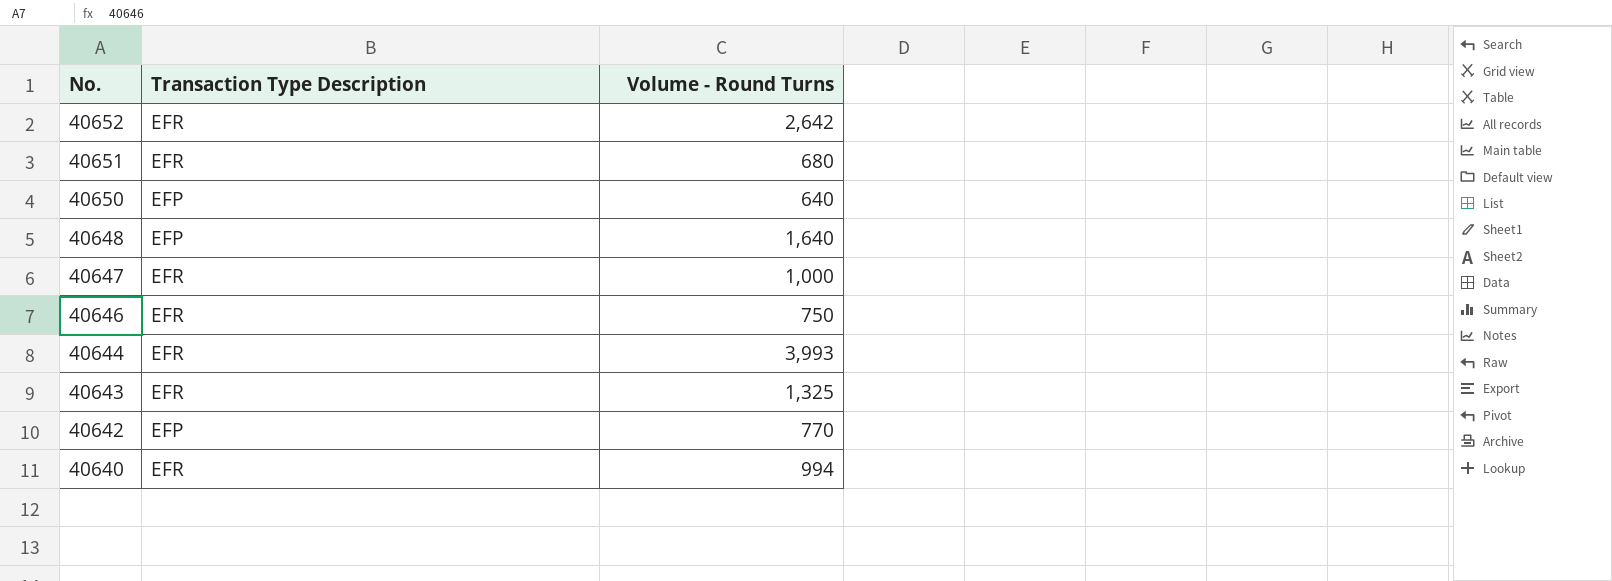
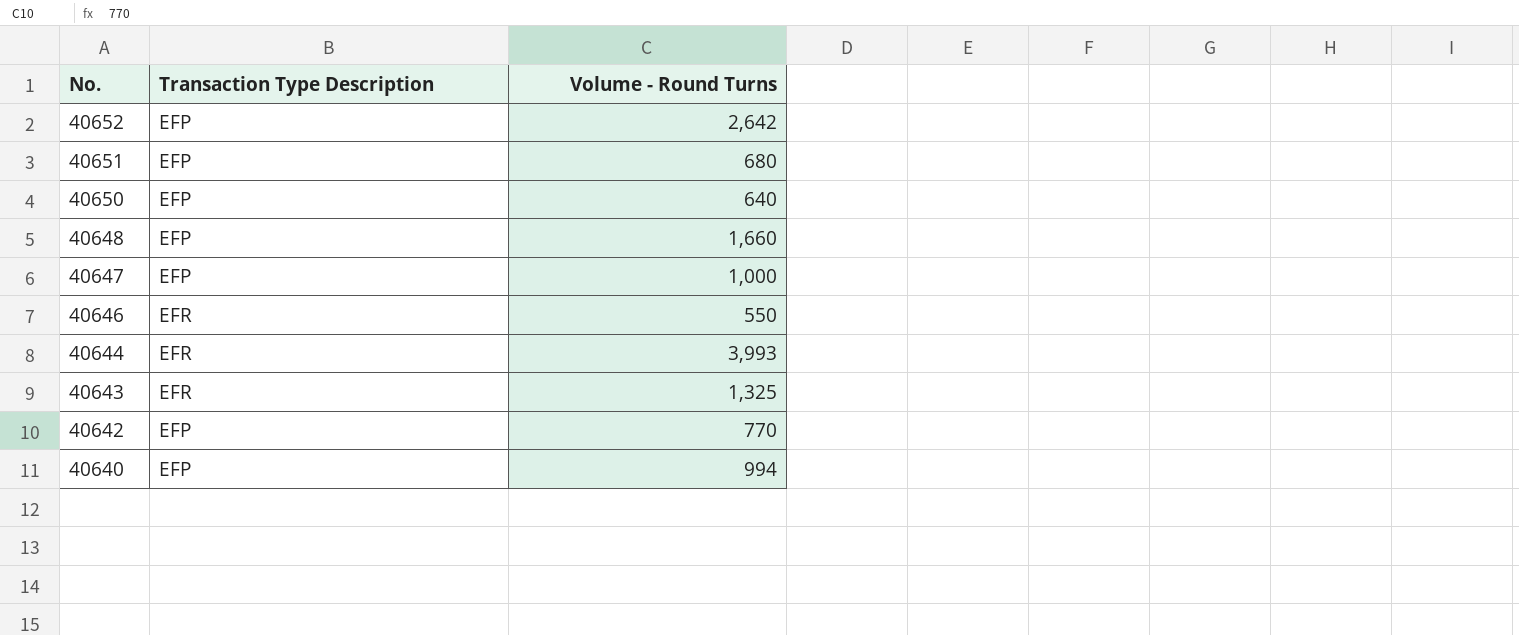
40652 | Transaction Type Description: EFR -> EFP
40651 | Transaction Type Description: EFR -> EFP
40648 | Volume - Round Turns: 1,640 -> 1,660
40647 | Transaction Type Description: EFR -> EFP
40646 | Volume - Round Turns: 750 -> 550
40640 | Transaction Type Description: EFR -> EFP

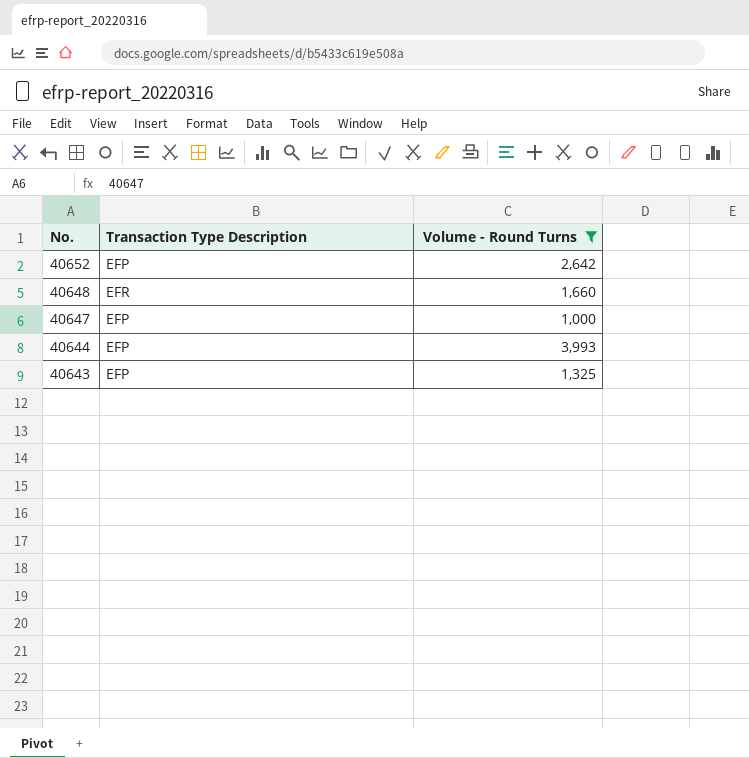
filter: none -> Volume - Round Turns >= 1,000
40648 | Transaction Type Description: EFP -> EFR
40644 | Transaction Type Description: EFR -> EFP
40643 | Transaction Type Description: EFR -> EFP

